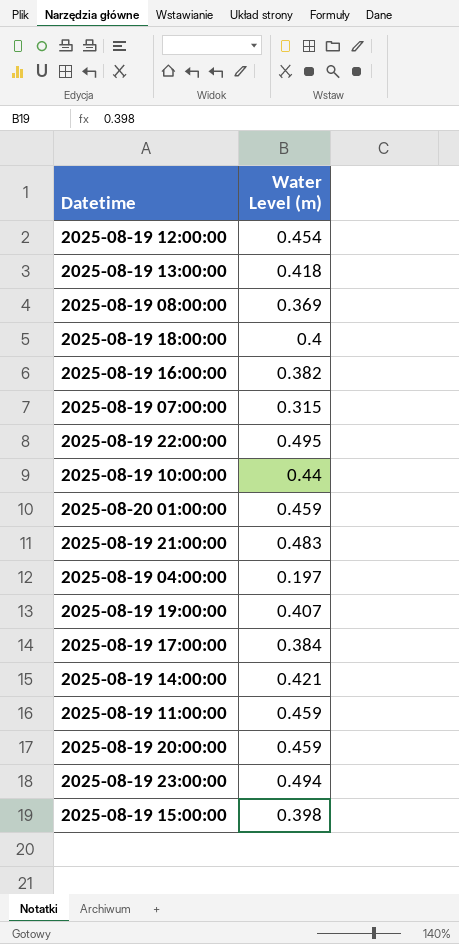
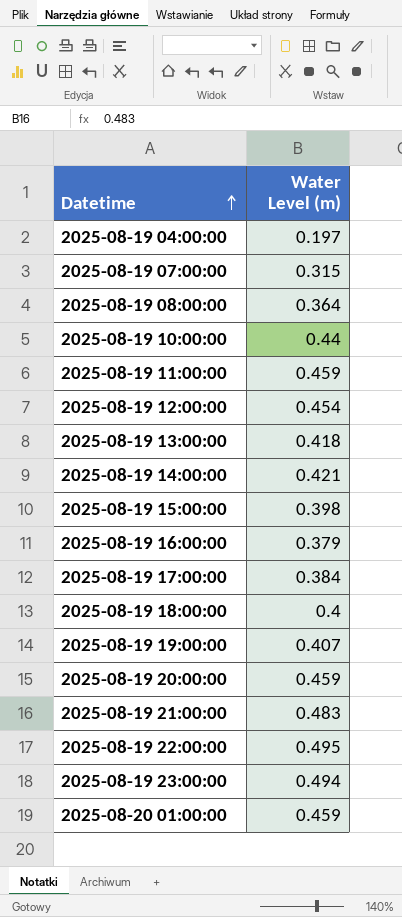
row order: none -> Datetime ascending
2025-08-19 08:00:00 | Water Level (m): 0.369 -> 0.364
2025-08-19 16:00:00 | Water Level (m): 0.382 -> 0.379

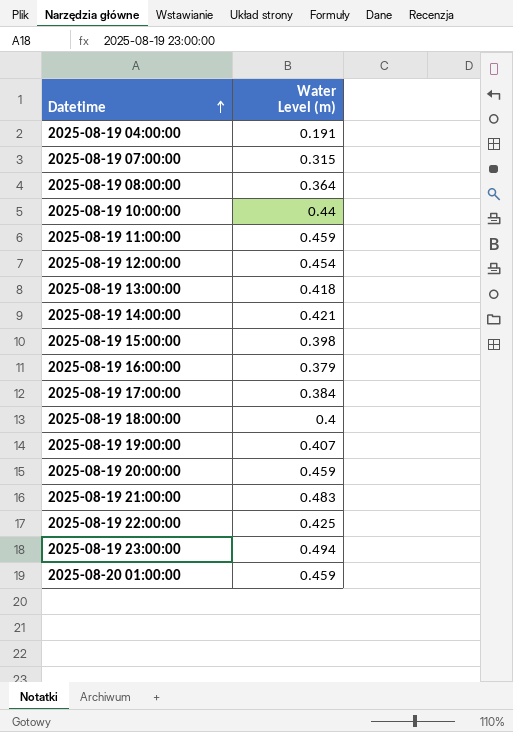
2025-08-19 04:00:00 | Water Level (m): 0.197 -> 0.191
2025-08-19 22:00:00 | Water Level (m): 0.495 -> 0.425

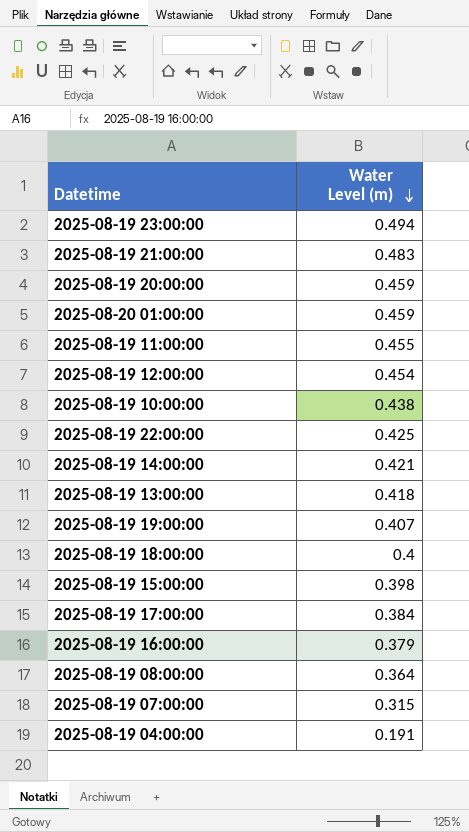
row order: Datetime ascending -> Water Level (m) descending
2025-08-19 11:00:00 | Water Level (m): 0.459 -> 0.455
2025-08-19 10:00:00 | Water Level (m): 0.44 -> 0.438

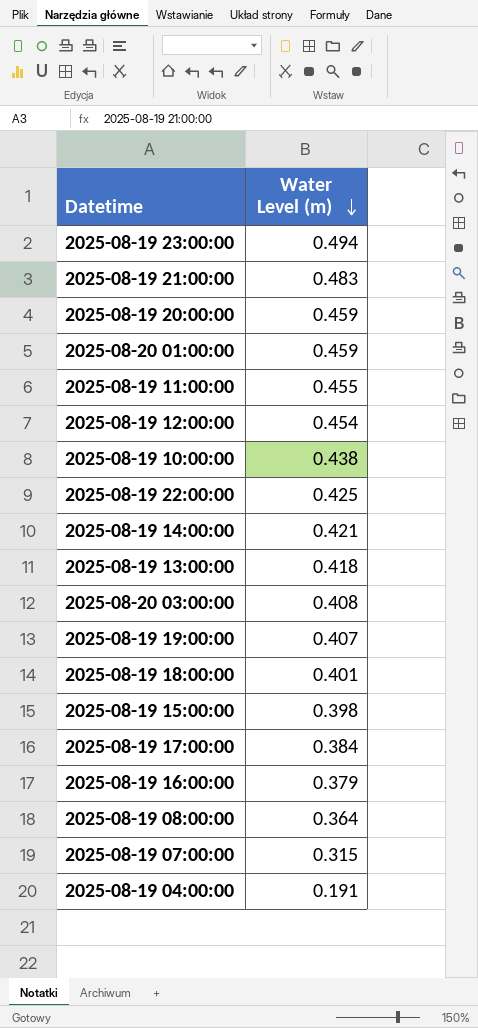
row 2025-08-20 03:00:00: none -> 0.408
2025-08-19 18:00:00 | Water Level (m): 0.4 -> 0.401

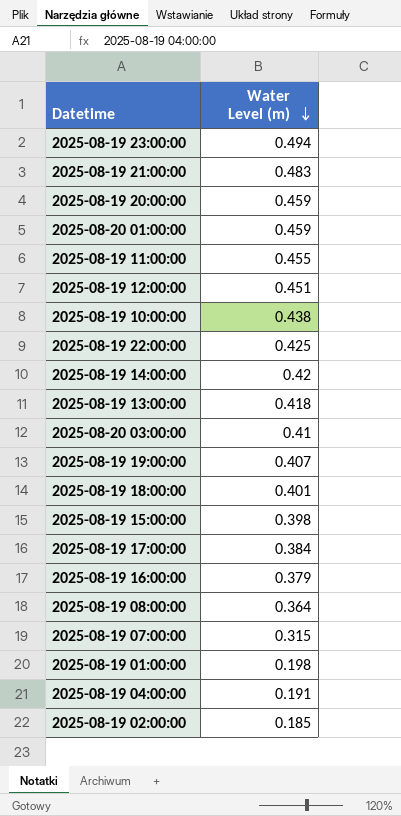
2025-08-19 12:00:00 | Water Level (m): 0.454 -> 0.451
2025-08-19 14:00:00 | Water Level (m): 0.421 -> 0.42
2025-08-20 03:00:00 | Water Level (m): 0.408 -> 0.41
row 2025-08-19 01:00:00: none -> 0.198
row 2025-08-19 02:00:00: none -> 0.185

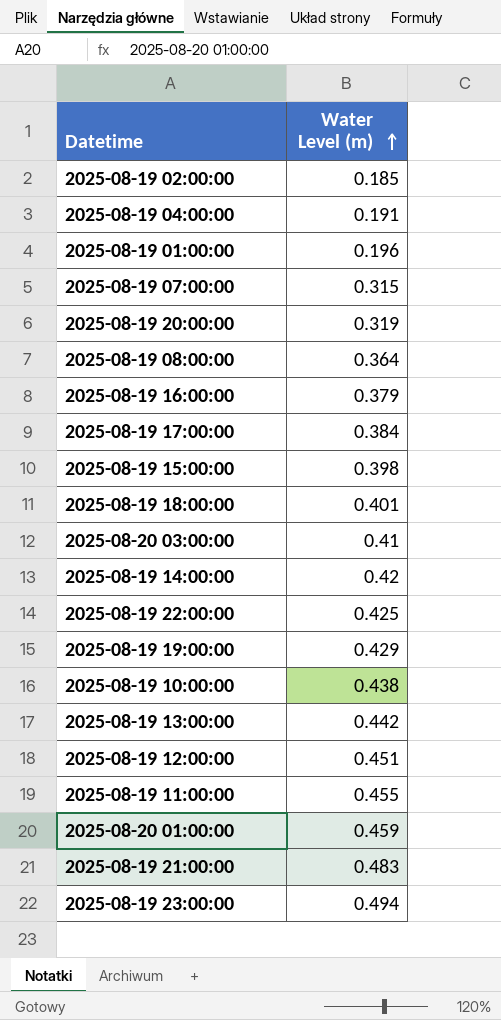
row order: Water Level (m) descending -> Water Level (m) ascending
2025-08-19 01:00:00 | Water Level (m): 0.198 -> 0.196
2025-08-19 20:00:00 | Water Level (m): 0.459 -> 0.319
2025-08-19 19:00:00 | Water Level (m): 0.407 -> 0.429
2025-08-19 13:00:00 | Water Level (m): 0.418 -> 0.442

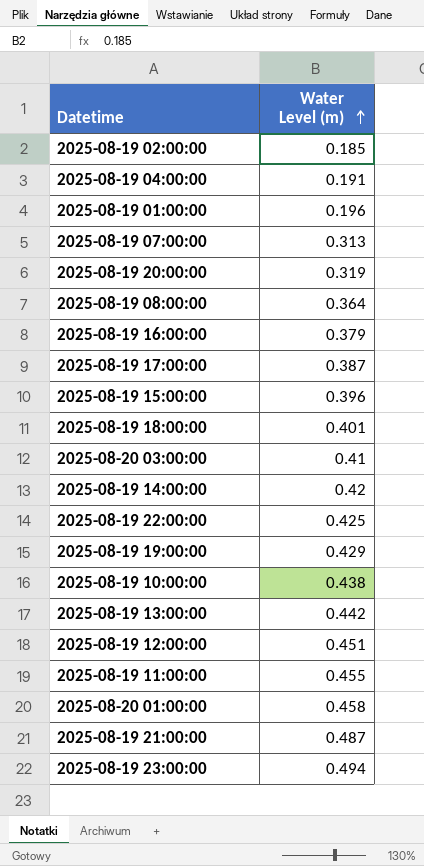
2025-08-19 07:00:00 | Water Level (m): 0.315 -> 0.313
2025-08-19 17:00:00 | Water Level (m): 0.384 -> 0.387
2025-08-19 15:00:00 | Water Level (m): 0.398 -> 0.396
2025-08-20 01:00:00 | Water Level (m): 0.459 -> 0.458
2025-08-19 21:00:00 | Water Level (m): 0.483 -> 0.487

